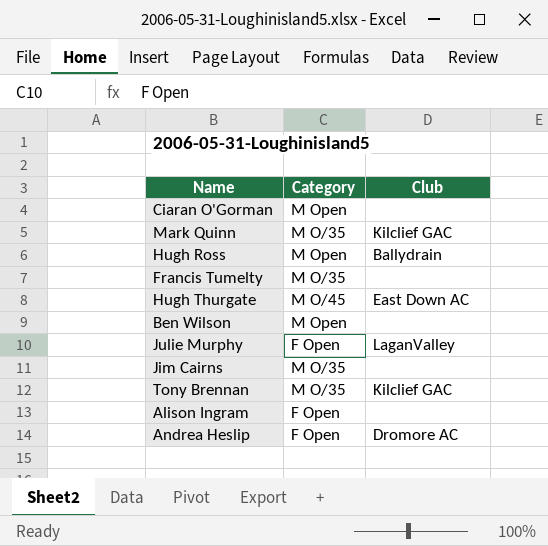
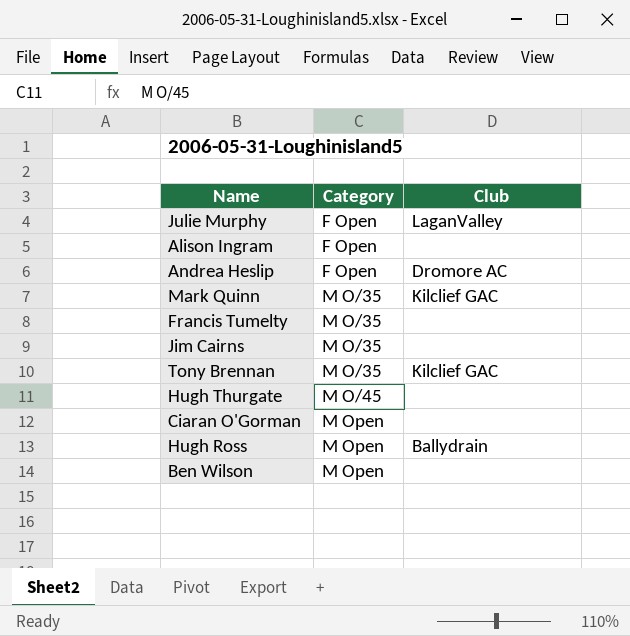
row order: none -> Category ascending
Hugh Thurgate | Club: East Down AC -> none

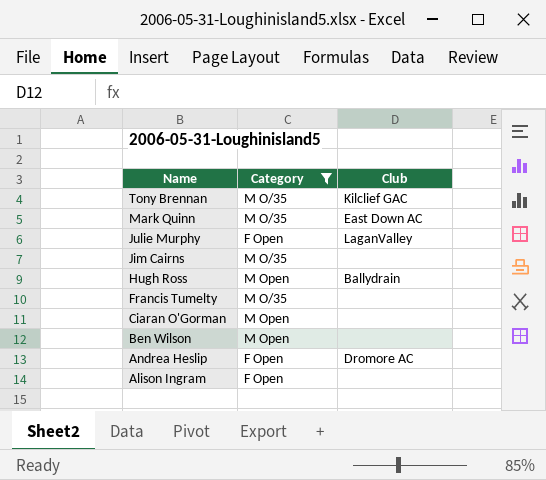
filter: none -> Category != M O/45
row order: Category ascending -> Name descending
Mark Quinn | Club: Kilclief GAC -> East Down AC

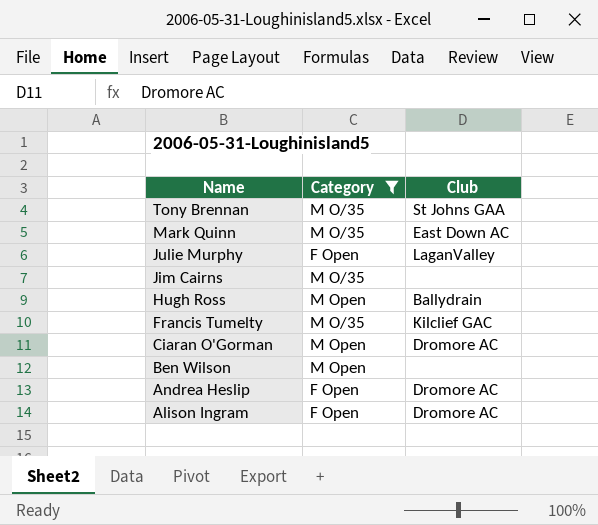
Tony Brennan | Club: Kilclief GAC -> St Johns GAA
Francis Tumelty | Club: none -> Kilclief GAC
Ciaran O'Gorman | Club: none -> Dromore AC
Alison Ingram | Club: none -> Dromore AC

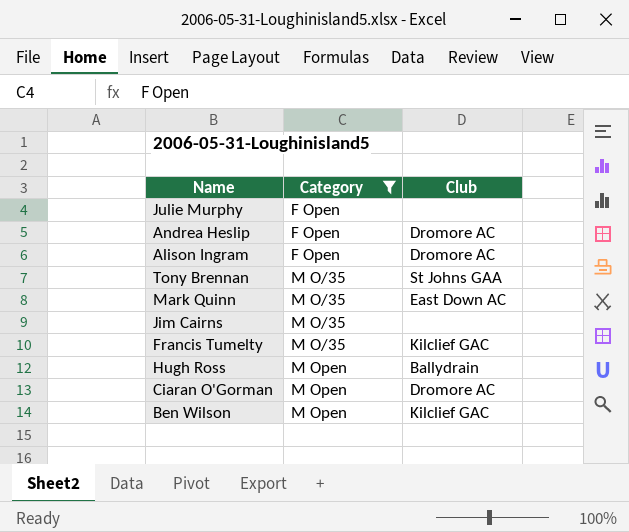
row order: Name descending -> Category ascending
Julie Murphy | Club: LaganValley -> none
Ben Wilson | Club: none -> Kilclief GAC

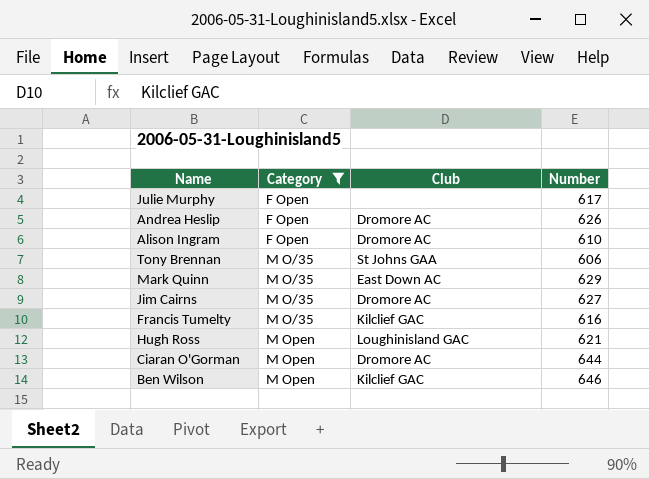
column Number | position: none -> 4
Jim Cairns | Club: none -> Dromore AC
Hugh Ross | Club: Ballydrain -> Loughinisland GAC

